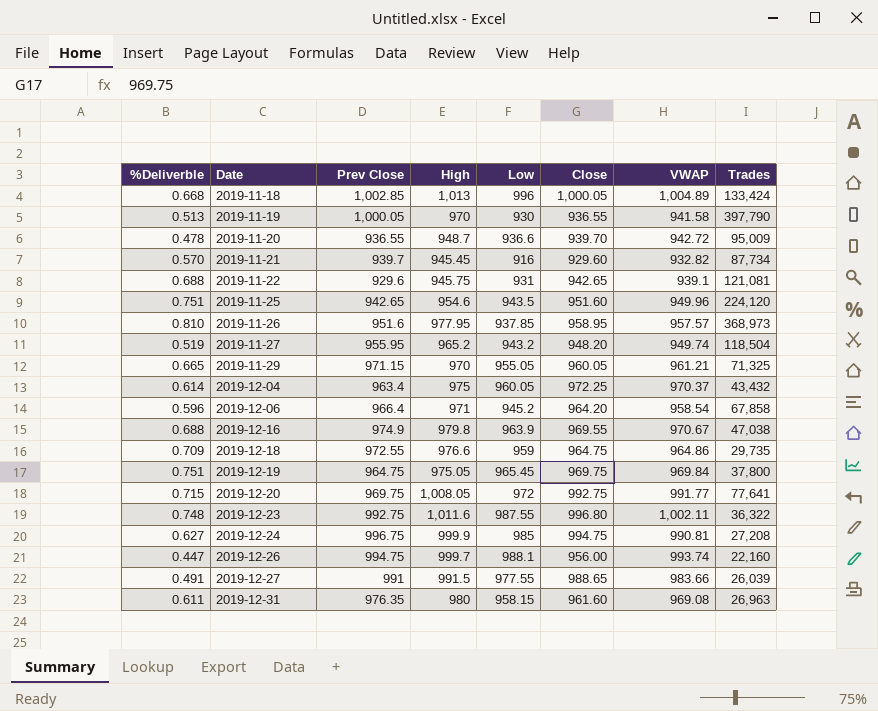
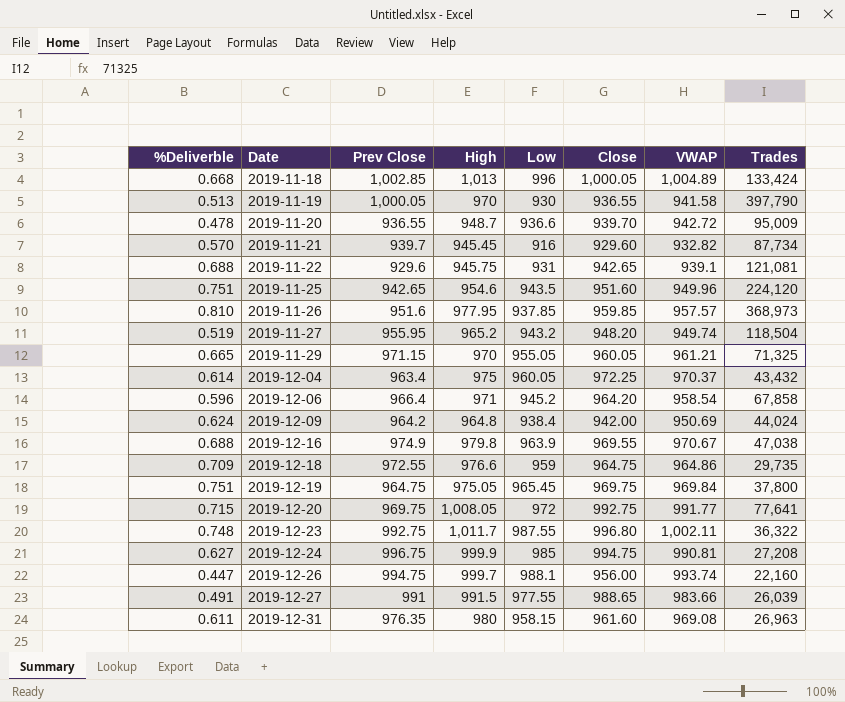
2019-11-26 | Close: 958.95 -> 959.85
row 2019-12-09: none -> 0.624 | 964.2 | 964.8 | 938.4 | 942.00 | 950.69 | 44,024
2019-12-23 | High: 1,011.6 -> 1,011.7

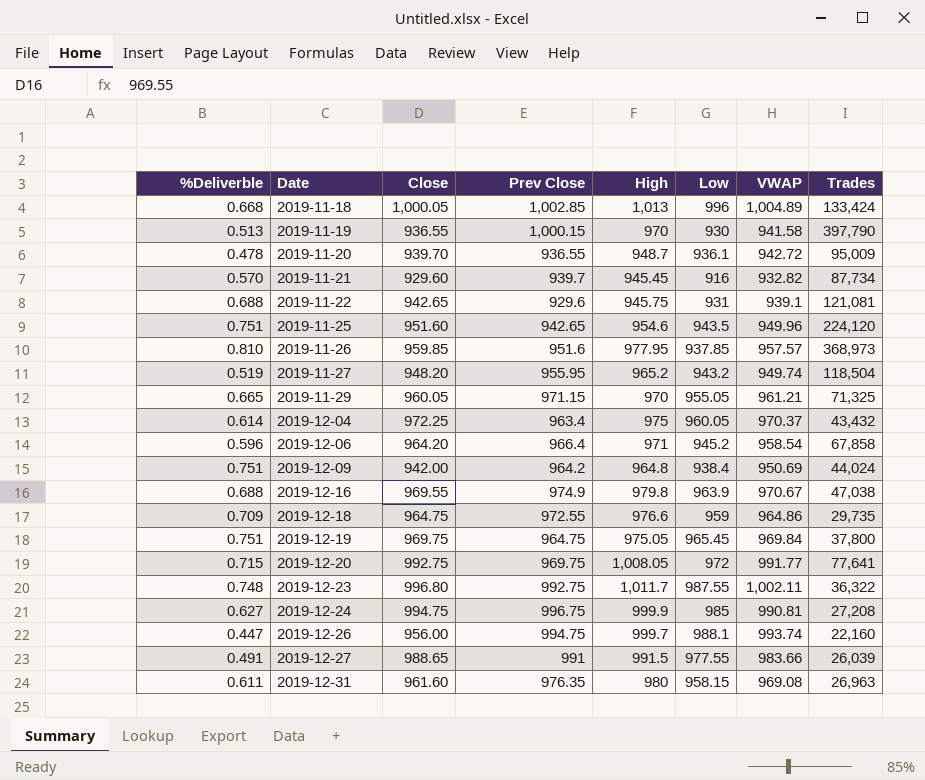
column Close | position: 6 -> 3
2019-11-19 | Prev Close: 1,000.05 -> 1,000.15
2019-11-20 | Low: 936.6 -> 936.1
2019-12-09 | %Deliverble: 0.624 -> 0.751

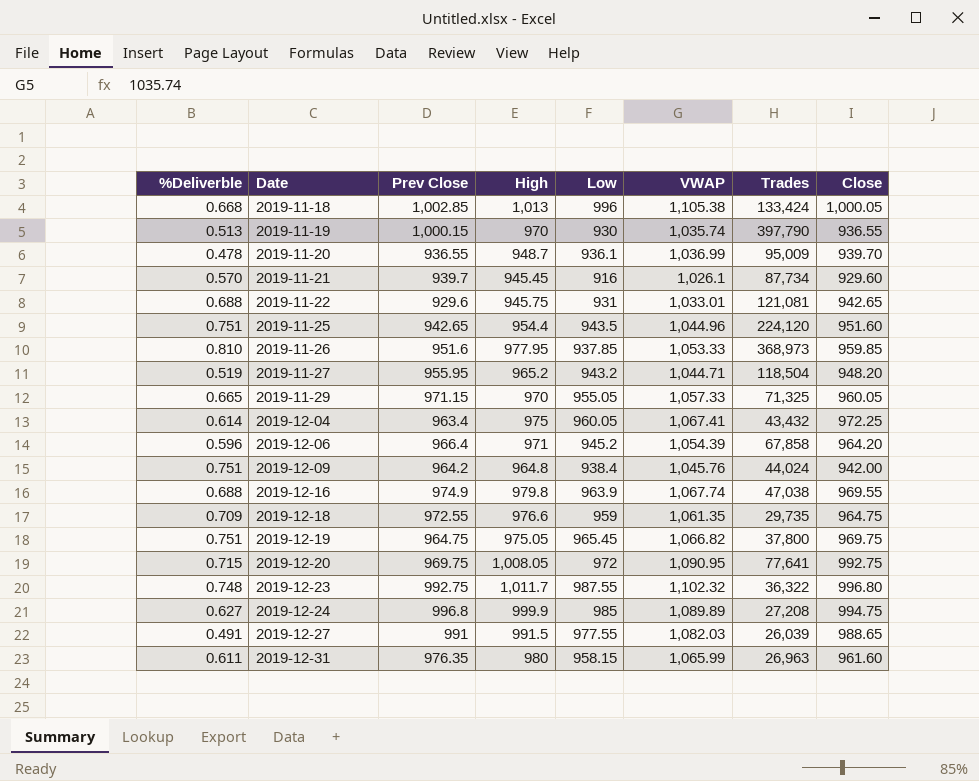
column Close | position: 3 -> 8
row 2019-12-26: 0.447 | 956.00 | 994.75 | 999.7 | 988.1 | 993.74 | 22,160 -> none
2019-11-18 | VWAP: 1,004.89 -> 1,105.38
2019-11-19 | VWAP: 941.58 -> 1,035.74
2019-11-20 | VWAP: 942.72 -> 1,036.99
2019-11-21 | VWAP: 932.82 -> 1,026.1
2019-11-22 | VWAP: 939.1 -> 1,033.01
2019-11-25 | High: 954.6 -> 954.4
2019-11-25 | VWAP: 949.96 -> 1,044.96
2019-11-26 | VWAP: 957.57 -> 1,053.33
2019-11-27 | VWAP: 949.74 -> 1,044.71
2019-11-29 | VWAP: 961.21 -> 1,057.33
2019-12-04 | VWAP: 970.37 -> 1,067.41
2019-12-06 | VWAP: 958.54 -> 1,054.39
2019-12-09 | VWAP: 950.69 -> 1,045.76
2019-12-16 | VWAP: 970.67 -> 1,067.74
2019-12-18 | VWAP: 964.86 -> 1,061.35
2019-12-19 | VWAP: 969.84 -> 1,066.82
2019-12-20 | VWAP: 991.77 -> 1,090.95
2019-12-23 | VWAP: 1,002.11 -> 1,102.32
2019-12-24 | Prev Close: 996.75 -> 996.8
2019-12-24 | VWAP: 990.81 -> 1,089.89
2019-12-27 | VWAP: 983.66 -> 1,082.03
2019-12-31 | VWAP: 969.08 -> 1,065.99

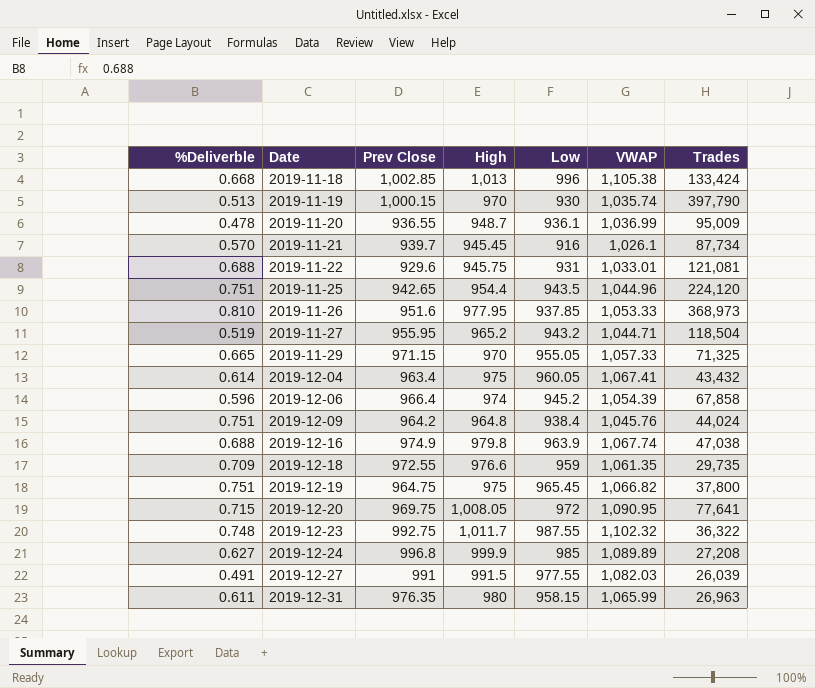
column Close | position: 8 -> none
2019-12-06 | High: 971 -> 974
2019-12-19 | High: 975.05 -> 975

